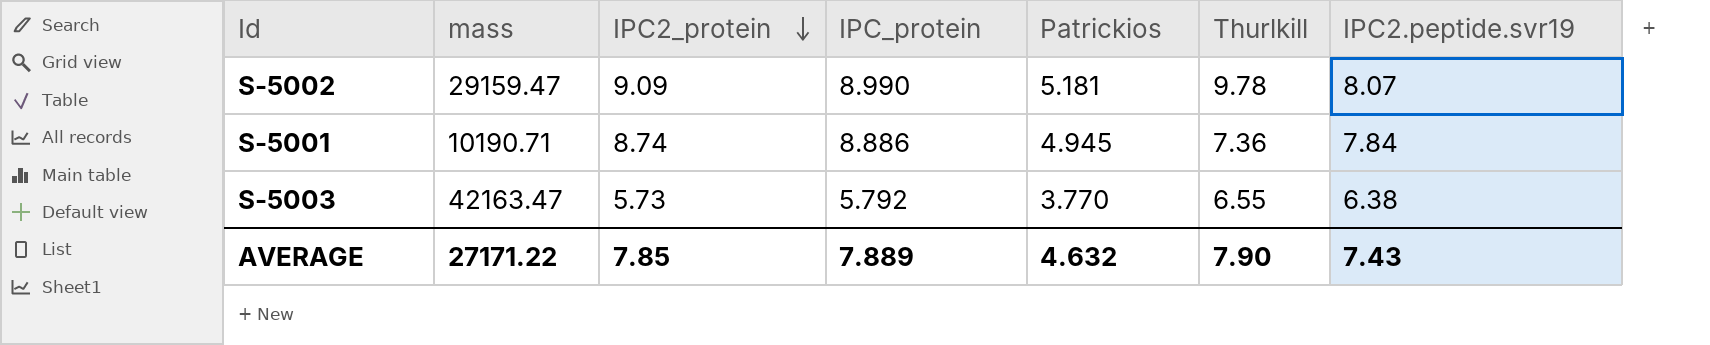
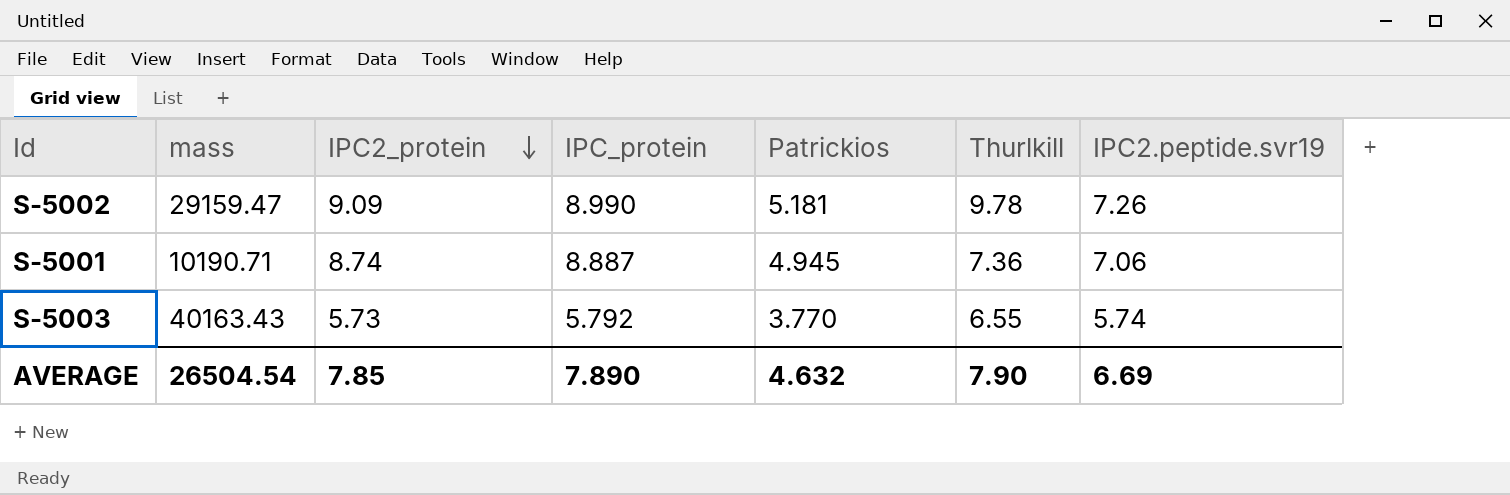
S-5002 | IPC2.peptide.svr19: 8.07 -> 7.26
S-5001 | IPC_protein: 8.886 -> 8.887
S-5001 | IPC2.peptide.svr19: 7.84 -> 7.06
S-5003 | mass: 42163.47 -> 40163.43
S-5003 | IPC2.peptide.svr19: 6.38 -> 5.74
AVERAGE | mass: 27171.22 -> 26504.54
AVERAGE | IPC_protein: 7.889 -> 7.890
AVERAGE | IPC2.peptide.svr19: 7.43 -> 6.69

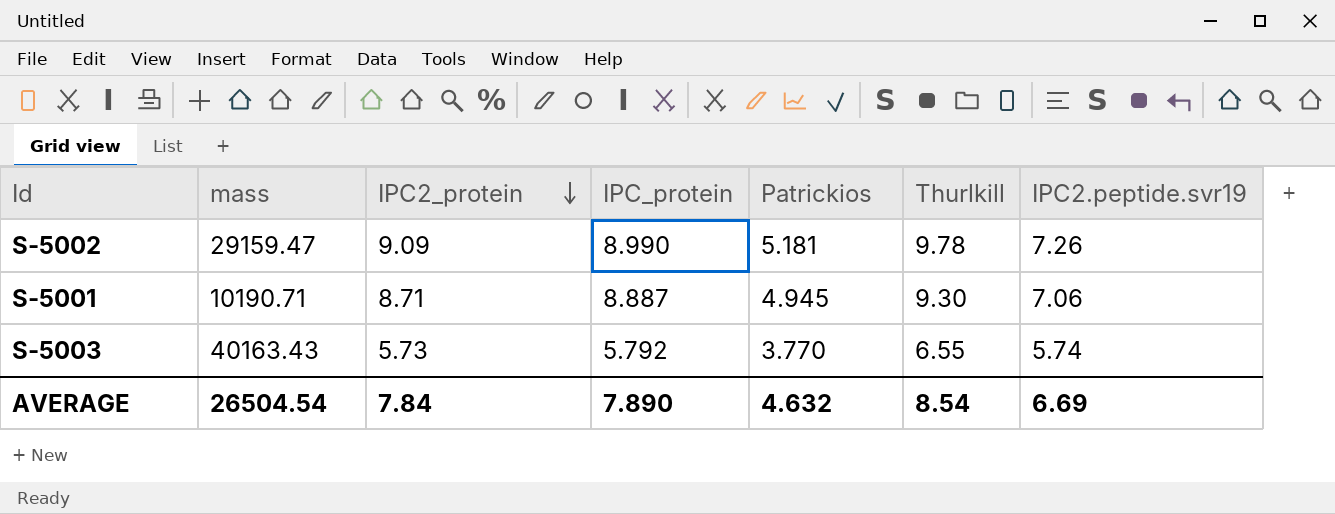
S-5001 | IPC2_protein: 8.74 -> 8.71
S-5001 | Thurlkill: 7.36 -> 9.30
AVERAGE | IPC2_protein: 7.85 -> 7.84
AVERAGE | Thurlkill: 7.90 -> 8.54

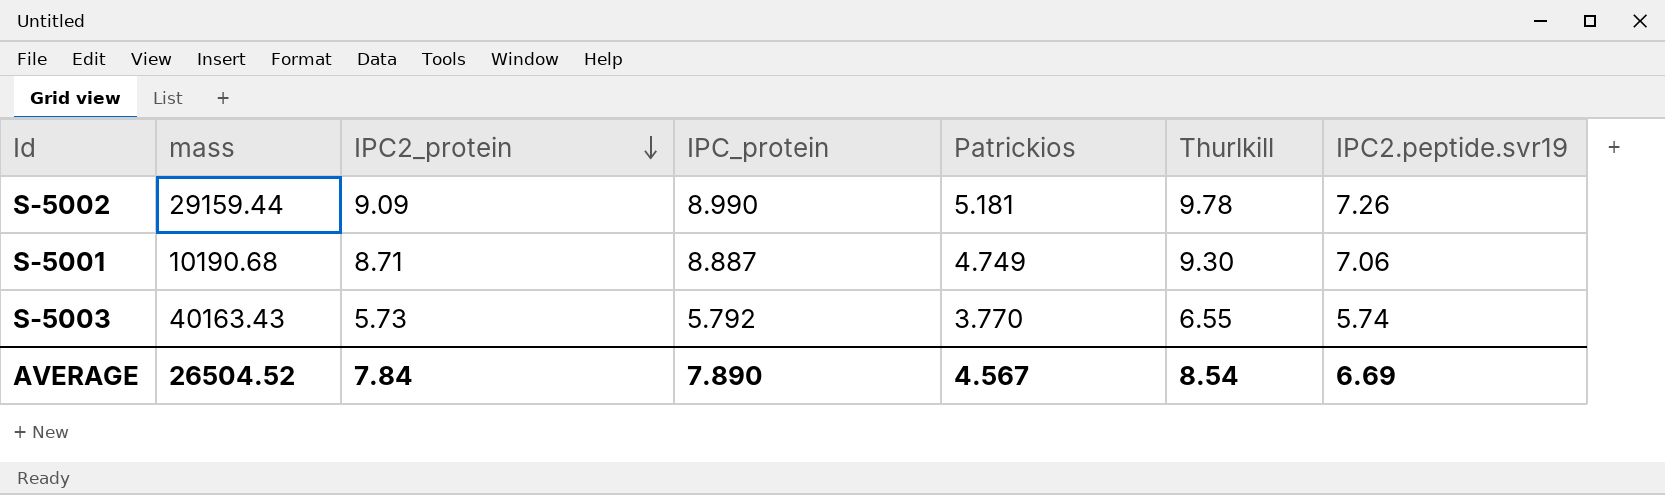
S-5002 | mass: 29159.47 -> 29159.44
S-5001 | mass: 10190.71 -> 10190.68
S-5001 | Patrickios: 4.945 -> 4.749
AVERAGE | mass: 26504.54 -> 26504.52
AVERAGE | Patrickios: 4.632 -> 4.567

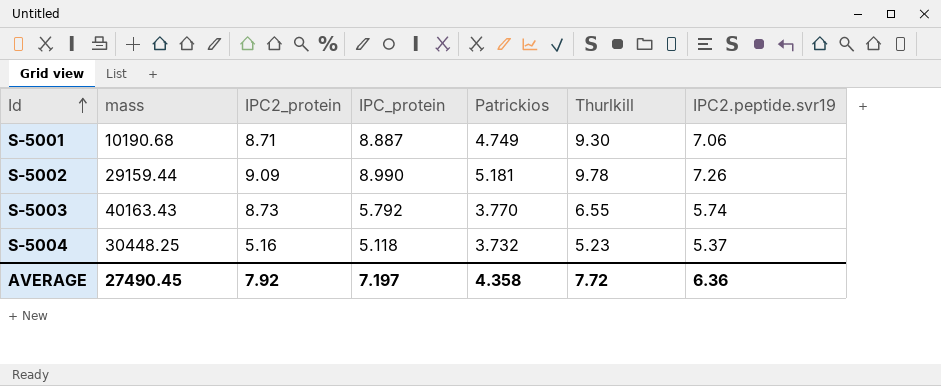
row order: IPC2_protein descending -> Id ascending
S-5003 | IPC2_protein: 5.73 -> 8.73
row S-5004: none -> 30448.25 | 5.16 | 5.118 | 3.732 | 5.23 | 5.37
AVERAGE | mass: 26504.52 -> 27490.45
AVERAGE | IPC2_protein: 7.84 -> 7.92
AVERAGE | IPC_protein: 7.890 -> 7.197
AVERAGE | Patrickios: 4.567 -> 4.358
AVERAGE | Thurlkill: 8.54 -> 7.72
AVERAGE | IPC2.peptide.svr19: 6.69 -> 6.36

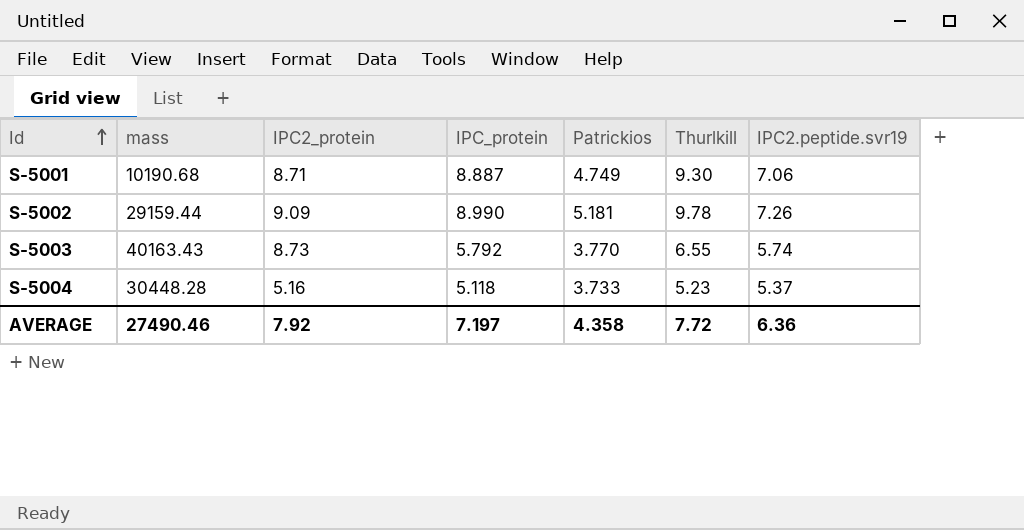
S-5004 | mass: 30448.25 -> 30448.28
S-5004 | Patrickios: 3.732 -> 3.733
AVERAGE | mass: 27490.45 -> 27490.46

